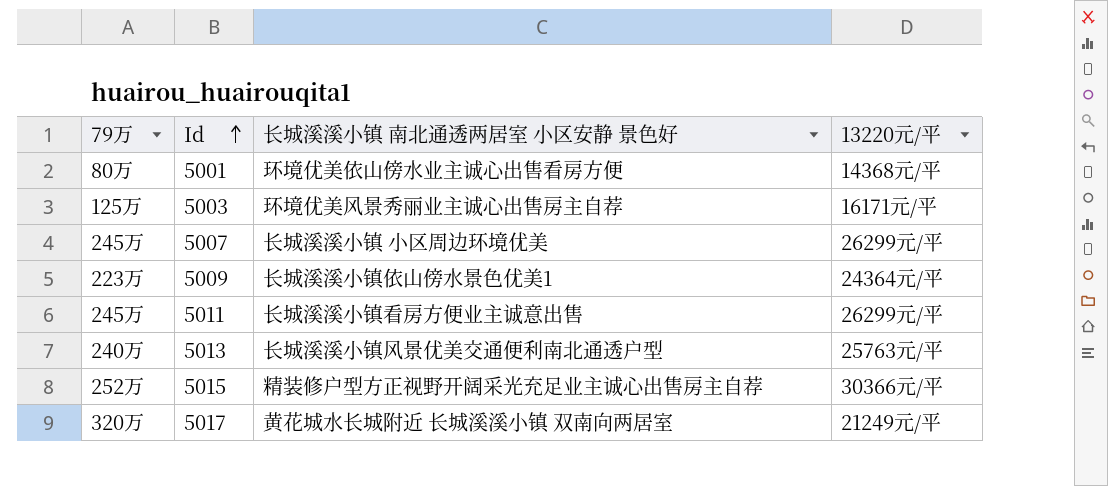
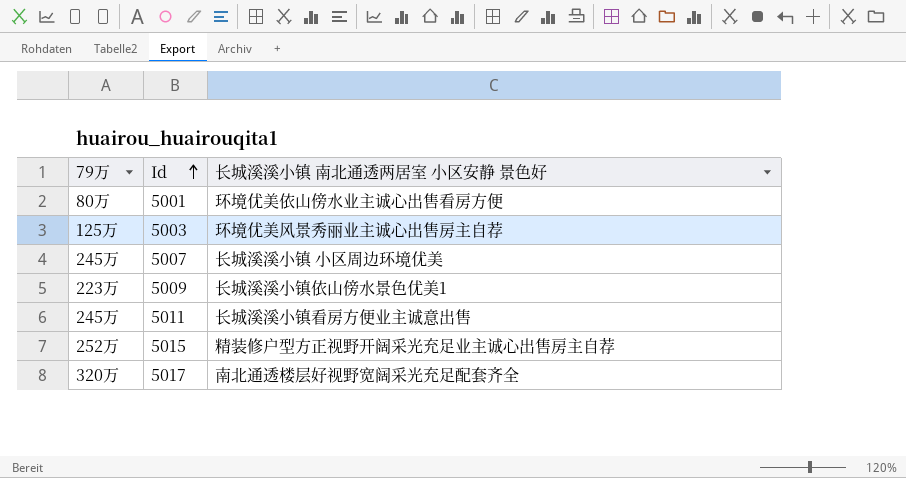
column 13220元/平 | position: 4 -> none
row 5013: 240万 | 长城溪溪小镇风景优美交通便利南北通透户型 | 25763元/平 -> none
5017 | 长城溪溪小镇 南北通透两居室 小区安静 景色好: 黄花城水长城附近 长城溪溪小镇 双南向两居室 -> 南北通透楼层好视野宽阔采光充足配套齐全

